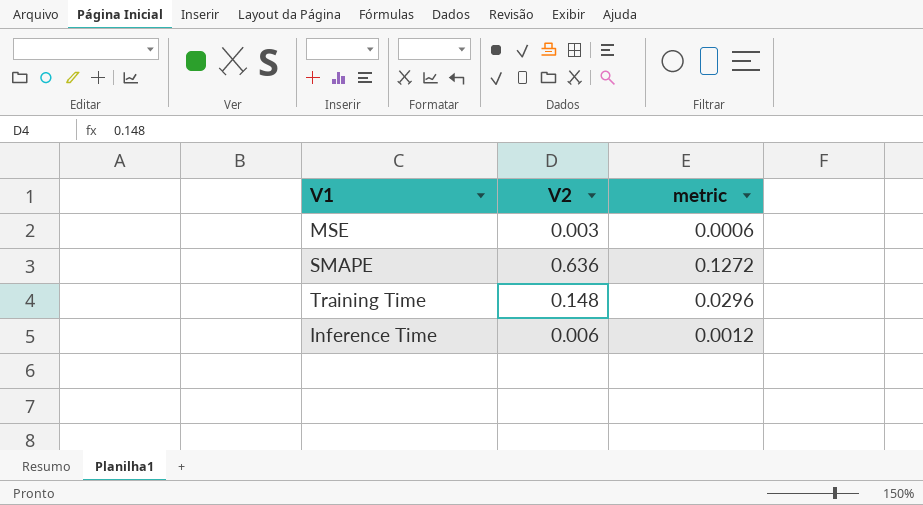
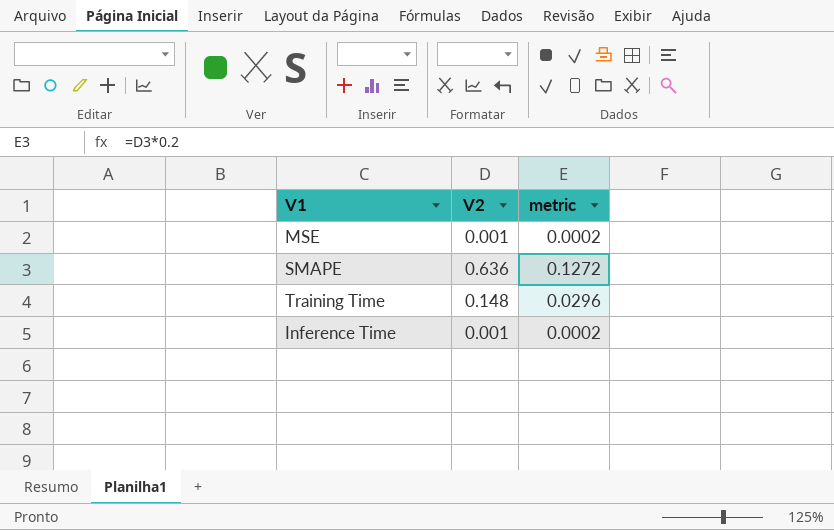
MSE | V2: 0.003 -> 0.001
MSE | metric: 0.0006 -> 0.0002
Inference Time | V2: 0.006 -> 0.001
Inference Time | metric: 0.0012 -> 0.0002

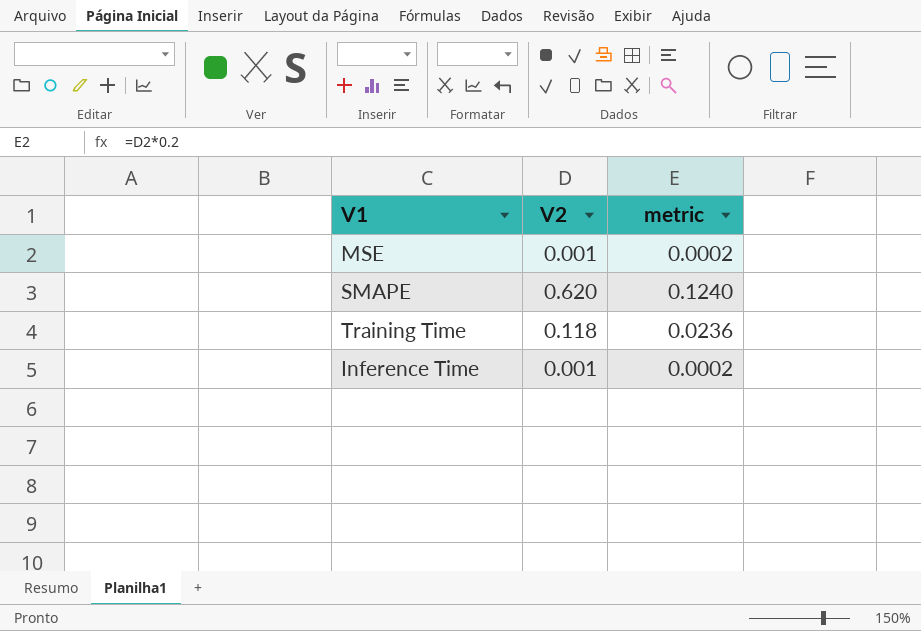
SMAPE | V2: 0.636 -> 0.620
SMAPE | metric: 0.1272 -> 0.1240
Training Time | V2: 0.148 -> 0.118
Training Time | metric: 0.0296 -> 0.0236

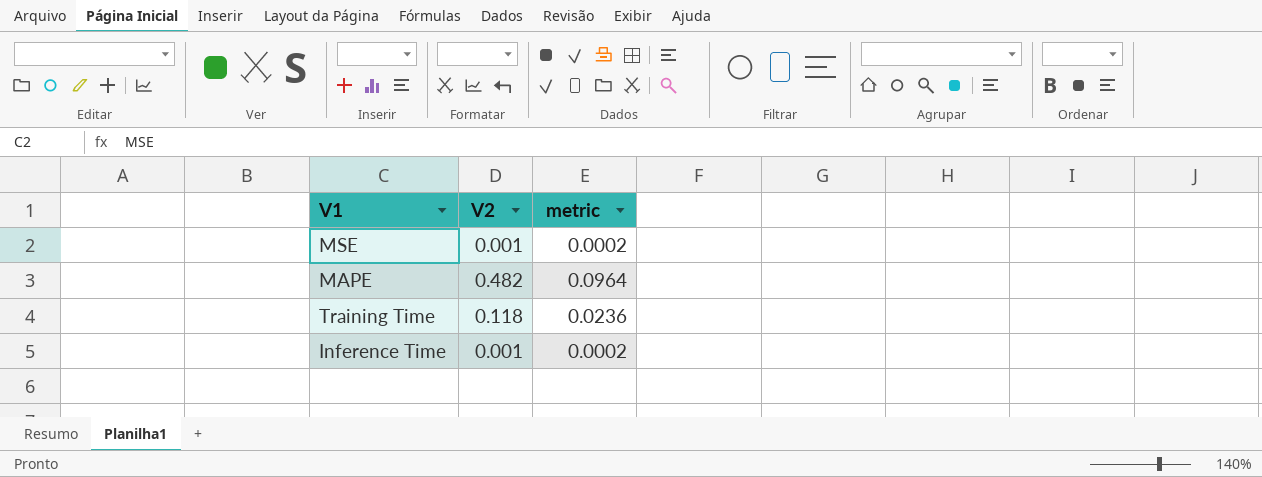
row SMAPE: 0.620 | 0.1240 -> none
row MAPE: none -> 0.482 | 0.0964

